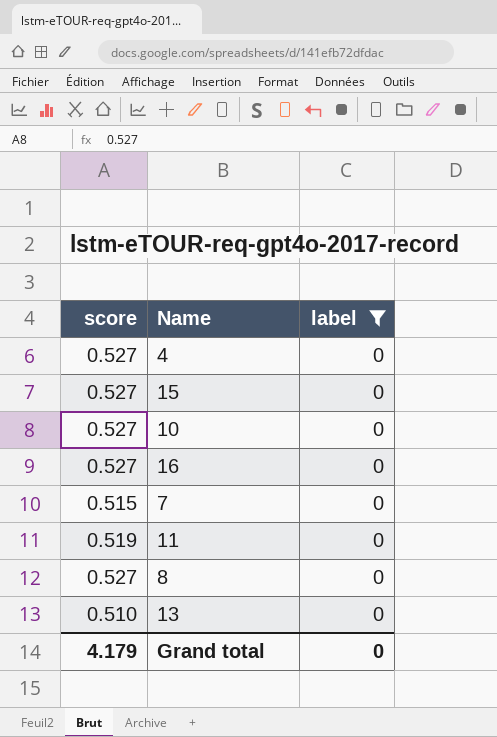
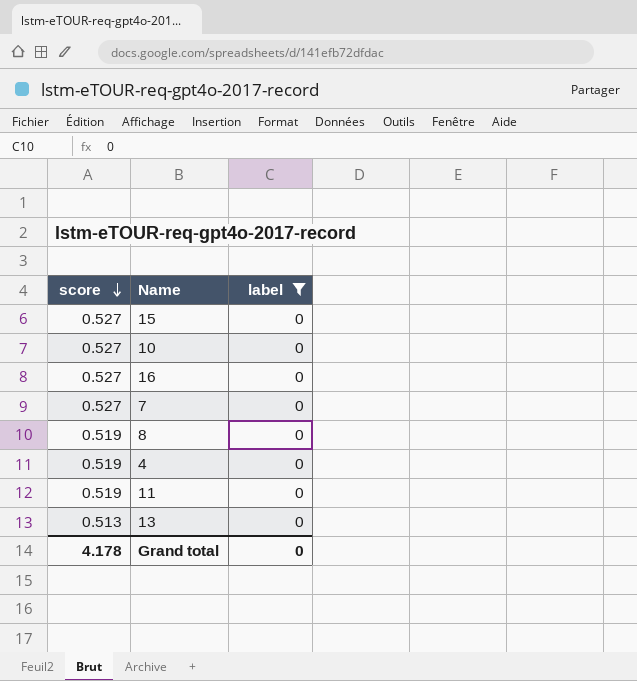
row order: none -> score descending
7 | score: 0.515 -> 0.527
8 | score: 0.527 -> 0.519
4 | score: 0.527 -> 0.519
13 | score: 0.510 -> 0.513
Grand total | score: 4.179 -> 4.178

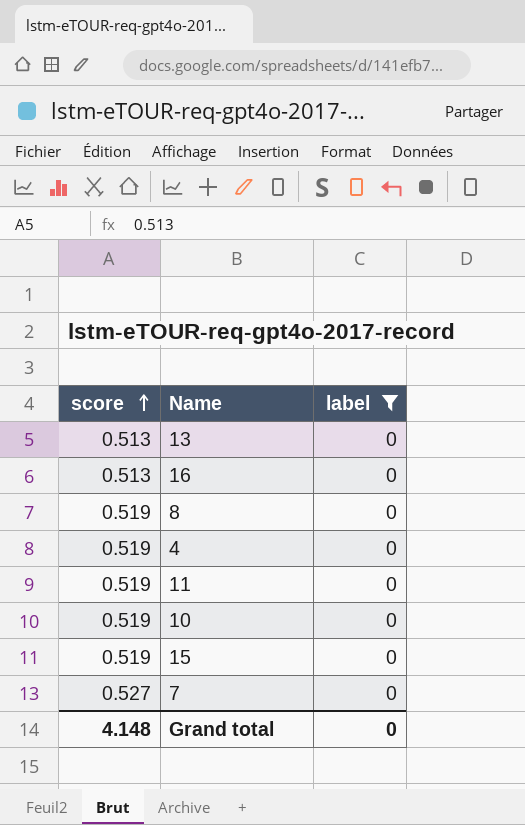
row order: score descending -> score ascending
16 | score: 0.527 -> 0.513
10 | score: 0.527 -> 0.519
15 | score: 0.527 -> 0.519
Grand total | score: 4.178 -> 4.148

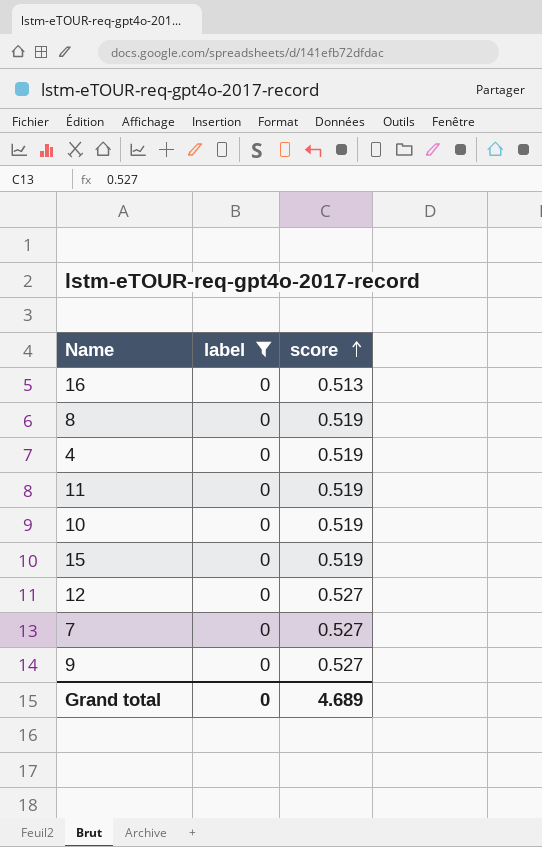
column score | position: 1 -> 3
row 13: 0.513 | 0 -> none
row 12: none -> 0 | 0.527
row 9: none -> 0 | 0.527
Grand total | score: 4.148 -> 4.689

